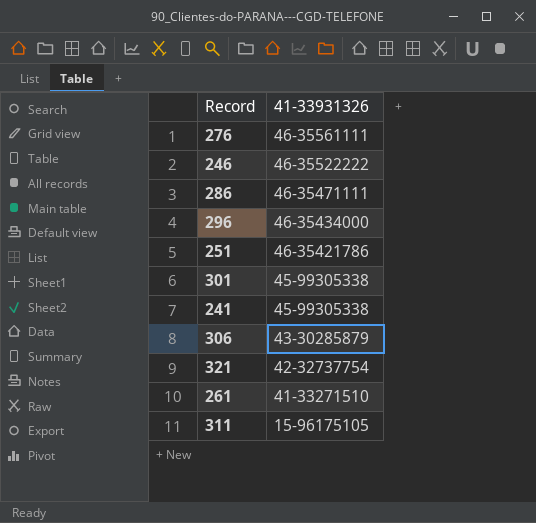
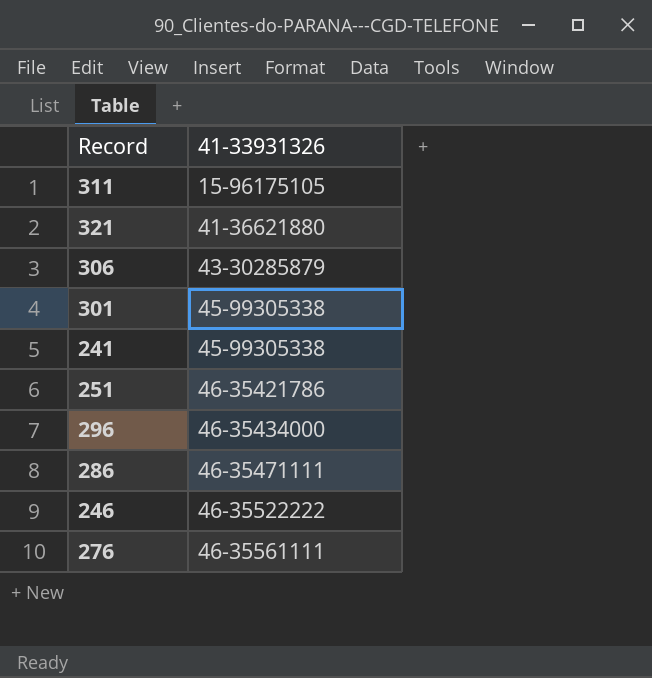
row order: 41-33931326 descending -> 41-33931326 ascending
row 261: 41-33271510 -> none
321 | 41-33931326: 42-32737754 -> 41-36621880

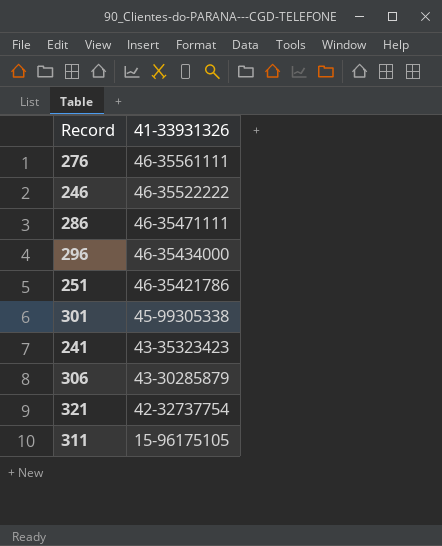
row order: 41-33931326 ascending -> 41-33931326 descending
241 | 41-33931326: 45-99305338 -> 43-35323423
321 | 41-33931326: 41-36621880 -> 42-32737754

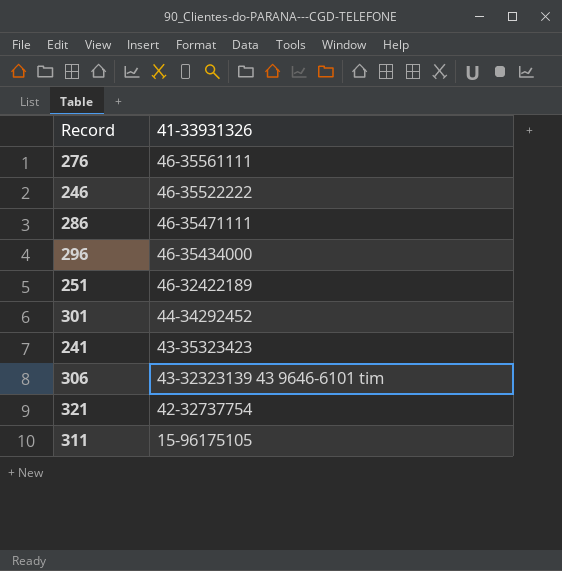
251 | 41-33931326: 46-35421786 -> 46-32422189
301 | 41-33931326: 45-99305338 -> 44-34292452
306 | 41-33931326: 43-30285879 -> 43-32323139 43 9646-6101 tim

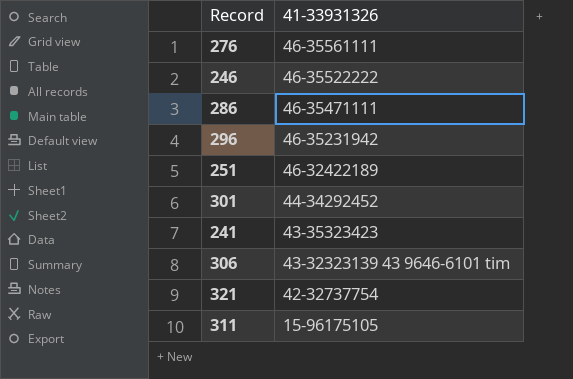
296 | 41-33931326: 46-35434000 -> 46-35231942

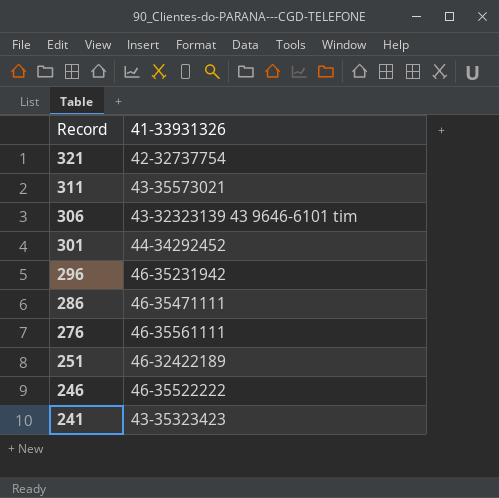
row order: 41-33931326 descending -> Record descending
311 | 41-33931326: 15-96175105 -> 43-35573021

